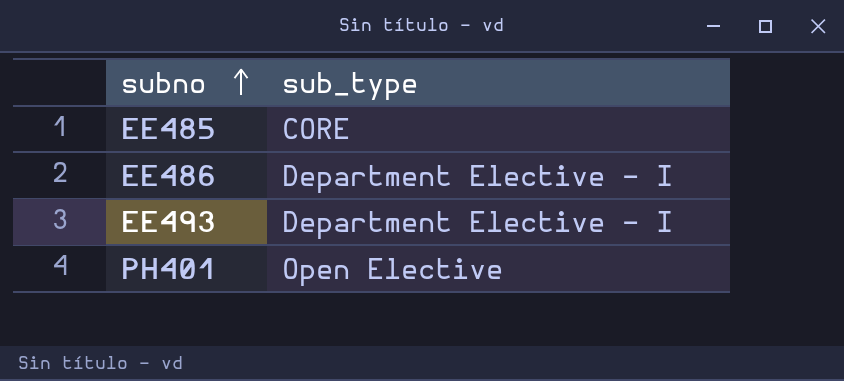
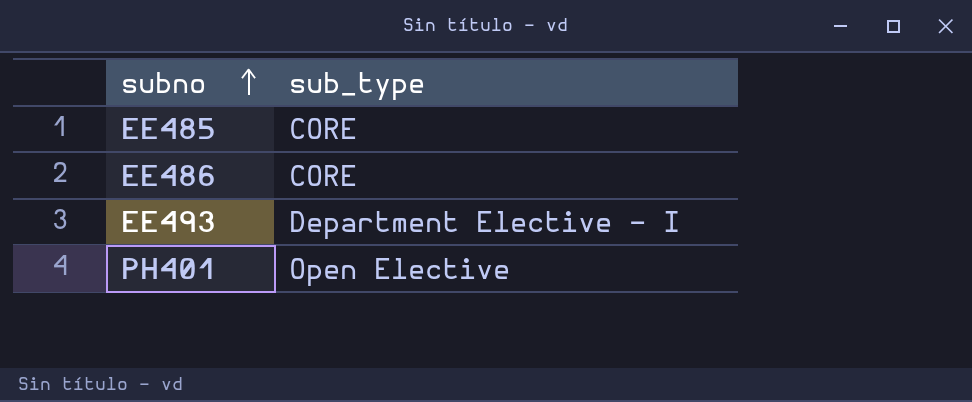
EE486 | sub_type: Department Elective - I -> CORE

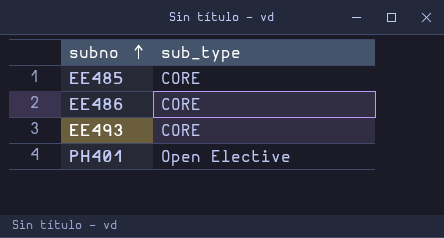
EE493 | sub_type: Department Elective - I -> CORE

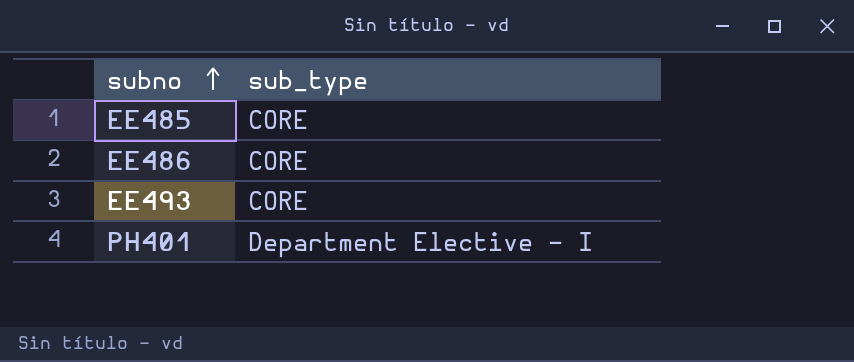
PH401 | sub_type: Open Elective -> Department Elective - I

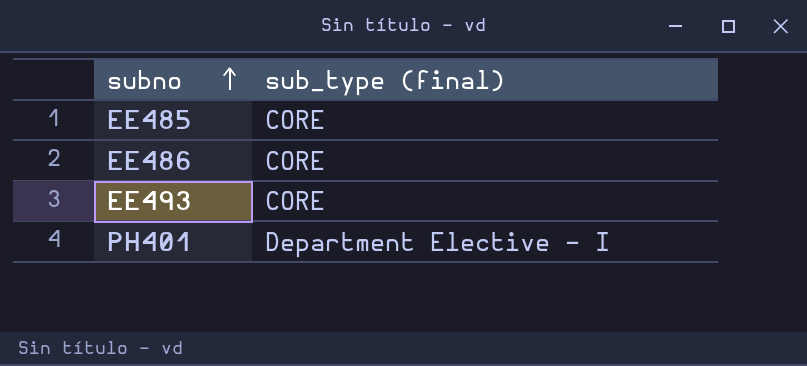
column name: sub_type -> sub_type (final)

